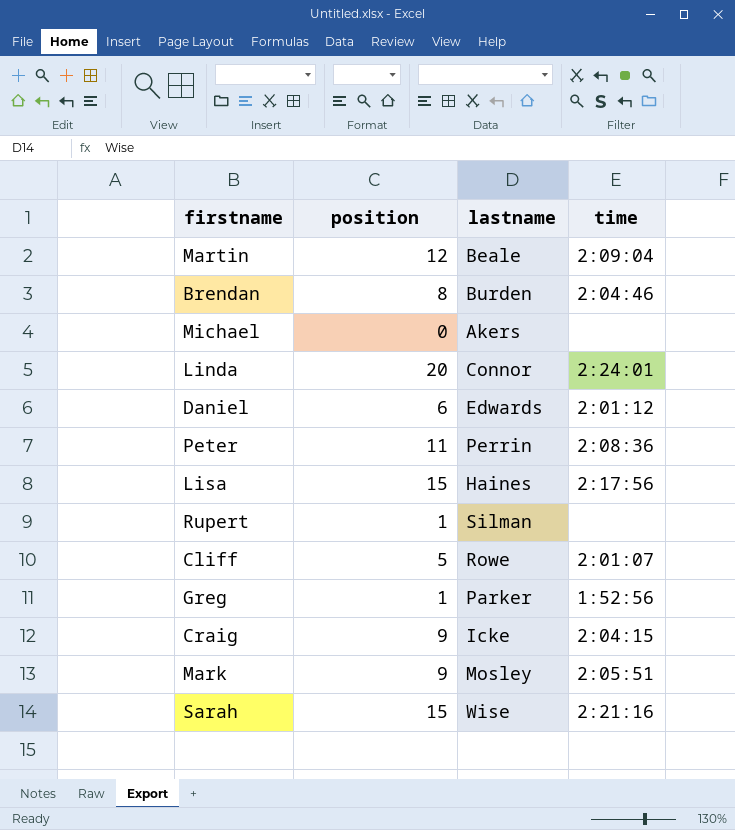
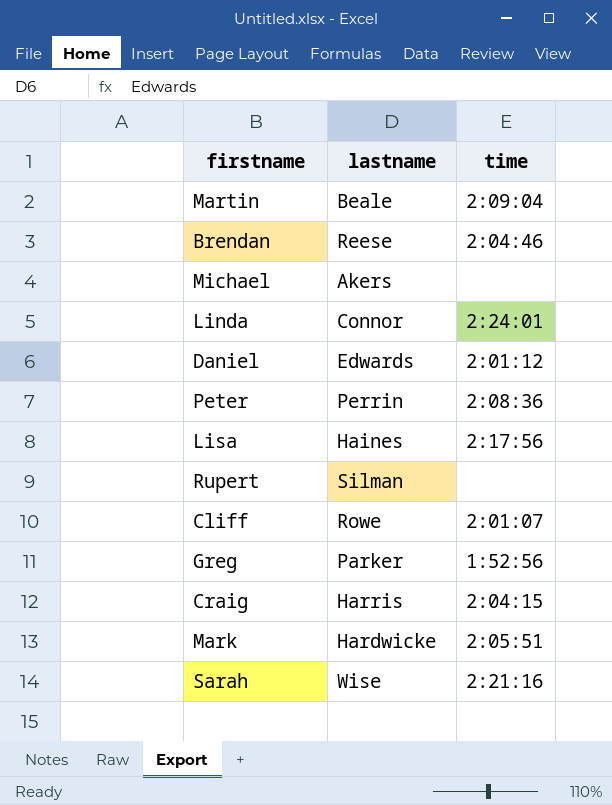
column position | position: 2 -> none
Brendan | lastname: Burden -> Reese
Craig | lastname: Icke -> Harris
Mark | lastname: Mosley -> Hardwicke

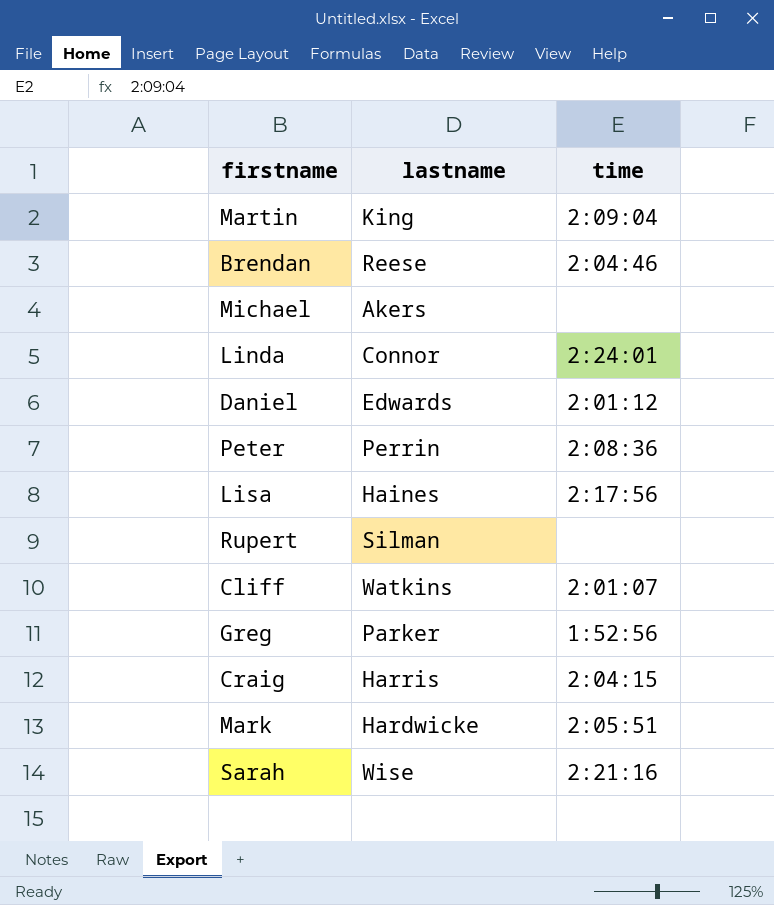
Martin | lastname: Beale -> King
Cliff | lastname: Rowe -> Watkins

